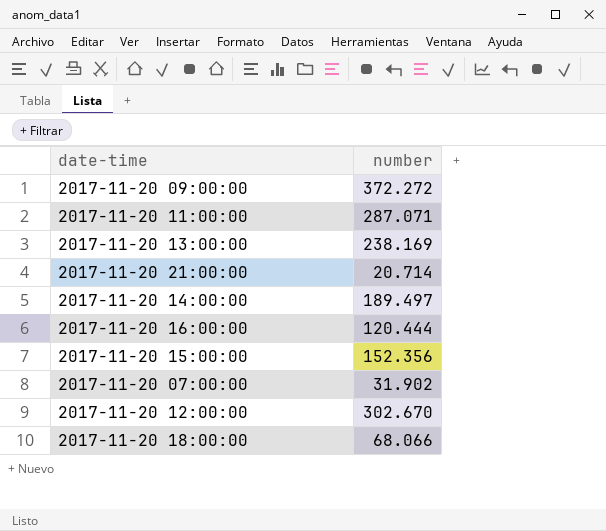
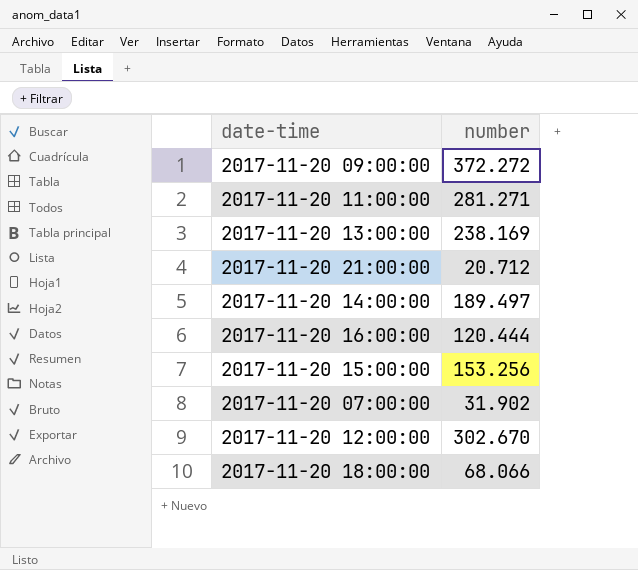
2017-11-20 11:00:00 | number: 287.071 -> 281.271
2017-11-20 21:00:00 | number: 20.714 -> 20.712
2017-11-20 15:00:00 | number: 152.356 -> 153.256

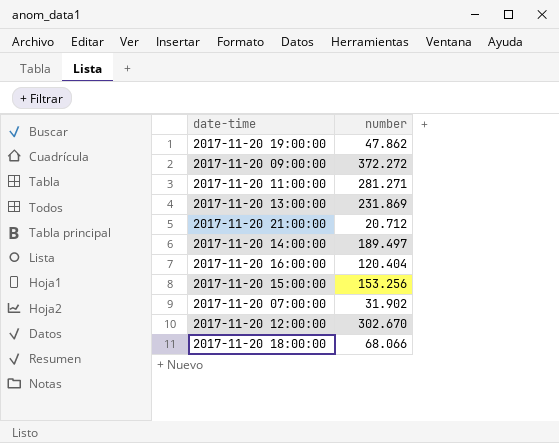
row 2017-11-20 19:00:00: none -> 47.862
2017-11-20 13:00:00 | number: 238.169 -> 231.869
2017-11-20 16:00:00 | number: 120.444 -> 120.404

